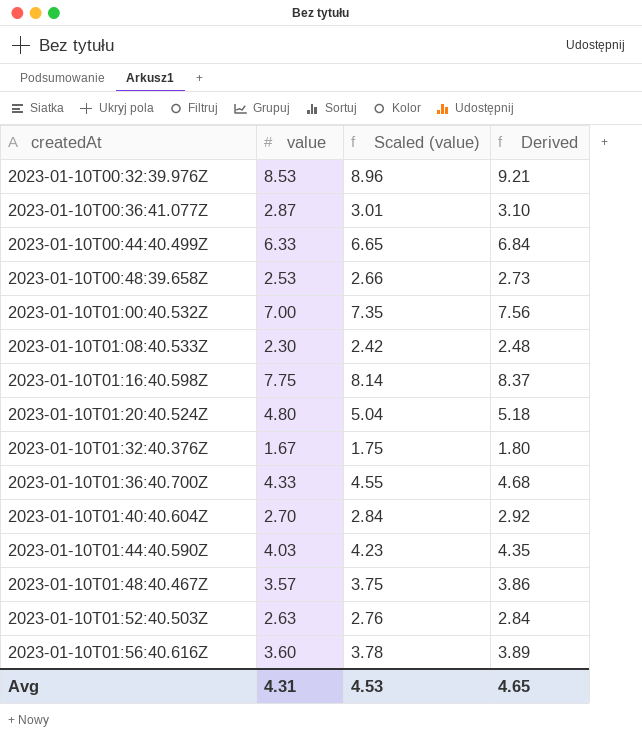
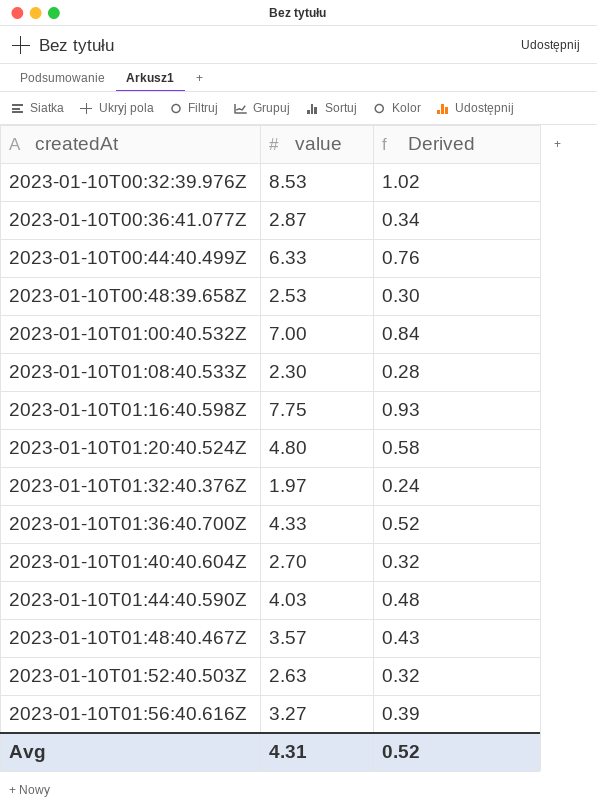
column Scaled (value) | formula: [value] * 1.05 -> none
column Derived | formula: [value] * 1.08 -> [value] * 0.12
2023-01-10T01:32:40.376Z | value: 1.67 -> 1.97
2023-01-10T01:56:40.616Z | value: 3.60 -> 3.27
Avg | Derived: 4.65 -> 0.52

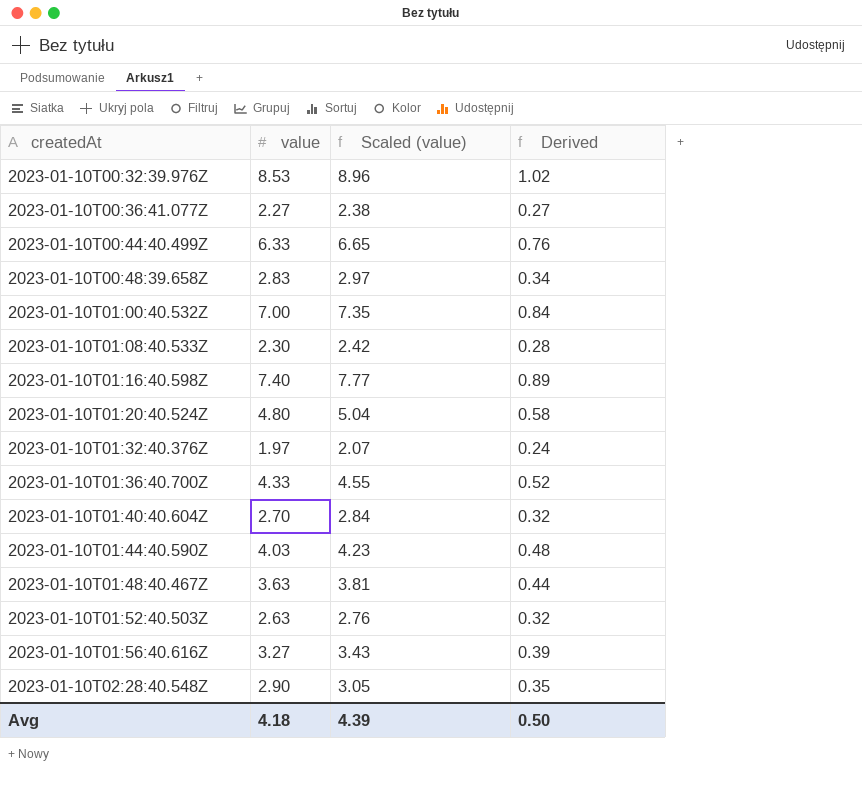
column Scaled (value) | formula: none -> [value] * 1.05
2023-01-10T00:36:41.077Z | value: 2.87 -> 2.27
2023-01-10T00:36:41.077Z | Derived: 0.34 -> 0.27
2023-01-10T00:48:39.658Z | value: 2.53 -> 2.83
2023-01-10T00:48:39.658Z | Derived: 0.30 -> 0.34
2023-01-10T01:16:40.598Z | value: 7.75 -> 7.40
2023-01-10T01:16:40.598Z | Derived: 0.93 -> 0.89
2023-01-10T01:48:40.467Z | value: 3.57 -> 3.63
2023-01-10T01:48:40.467Z | Derived: 0.43 -> 0.44
row 2023-01-10T02:28:40.548Z: none -> 2.90 | 3.05 | 0.35
Avg | value: 4.31 -> 4.18
Avg | Derived: 0.52 -> 0.50

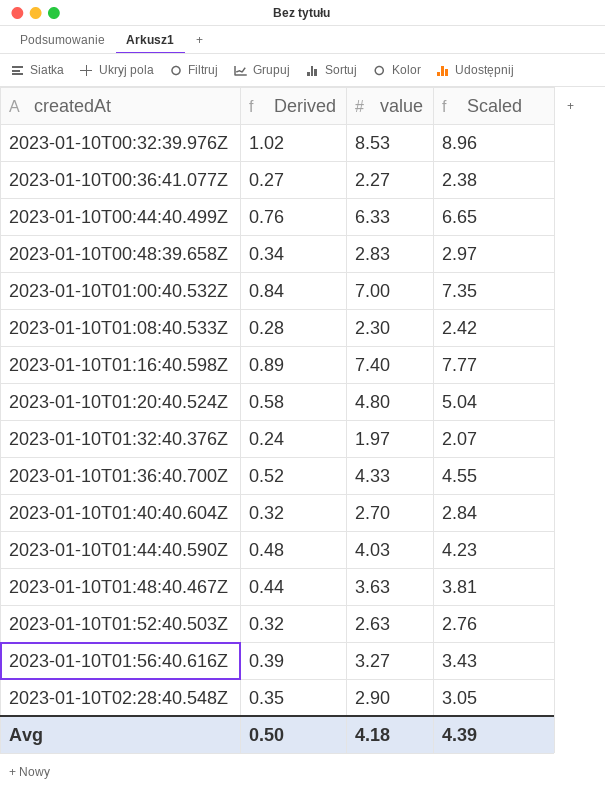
column Derived | position: 4 -> 2
column name: Scaled (value) -> Scaled

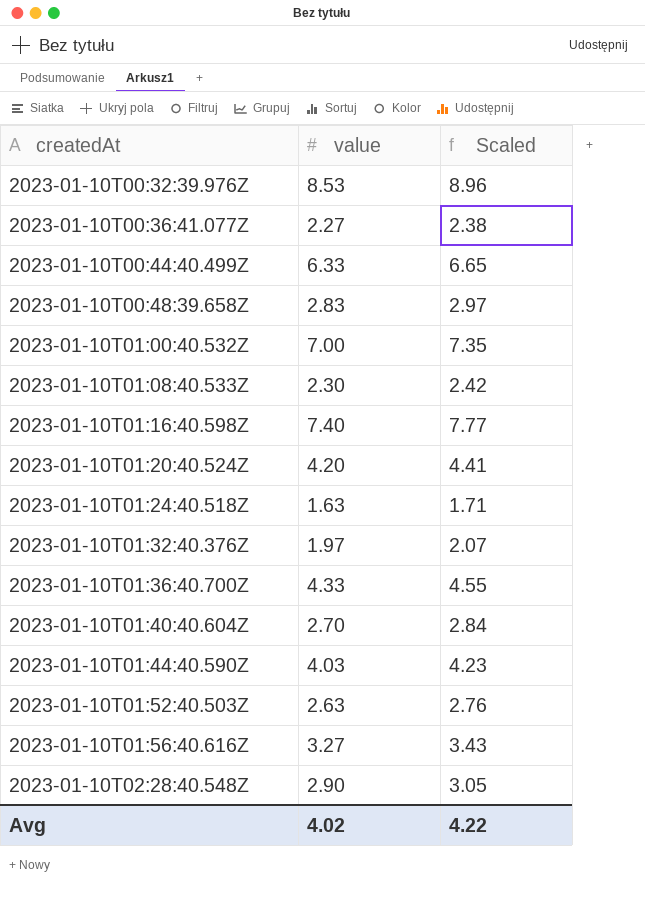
column Derived | formula: [value] * 0.12 -> none
row 2023-01-10T01:48:40.467Z: 0.44 | 3.63 | 3.81 -> none
2023-01-10T01:20:40.524Z | value: 4.80 -> 4.20
2023-01-10T01:20:40.524Z | Scaled: 5.04 -> 4.41
row 2023-01-10T01:24:40.518Z: none -> 1.63 | 1.71
Avg | value: 4.18 -> 4.02
Avg | Scaled: 4.39 -> 4.22

